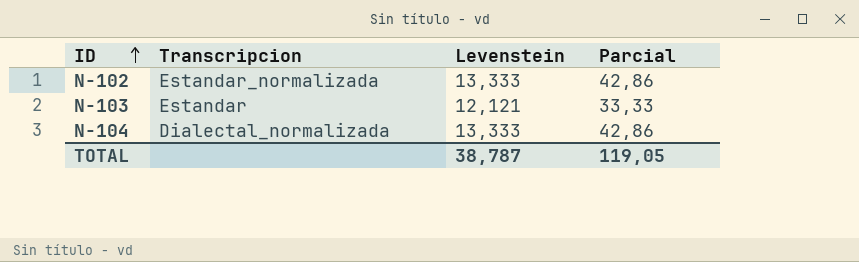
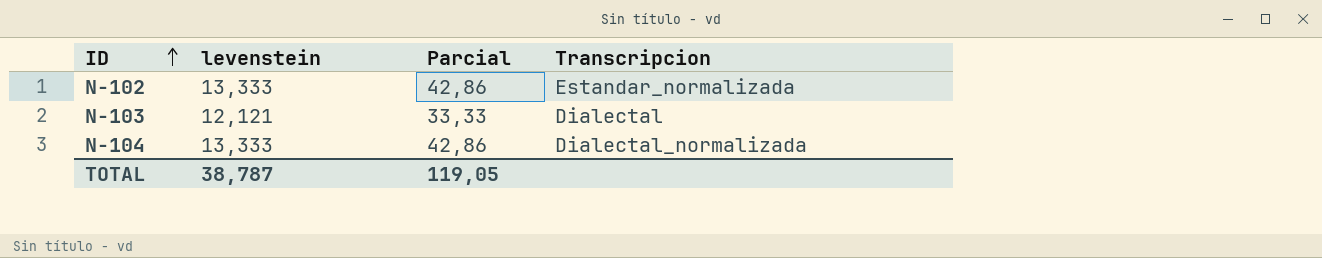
column name: Levenstein -> levenstein
column Transcripcion | position: 2 -> 4
N-103 | Transcripcion: Estandar -> Dialectal

